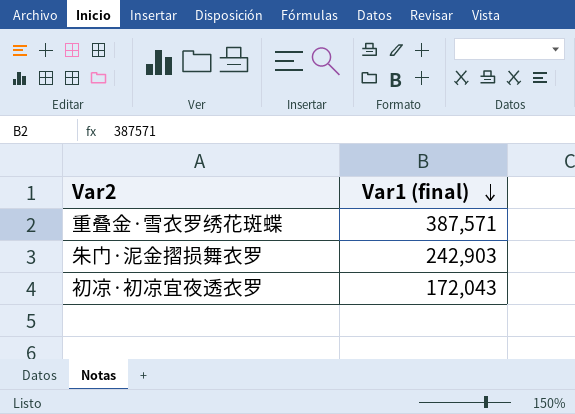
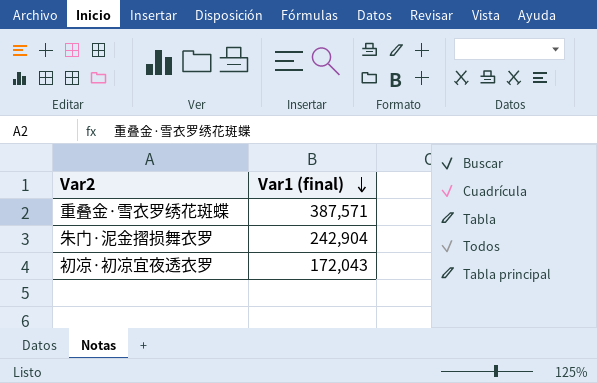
朱门·泥金摺损舞衣罗 | Var1 (final): 242,903 -> 242,904

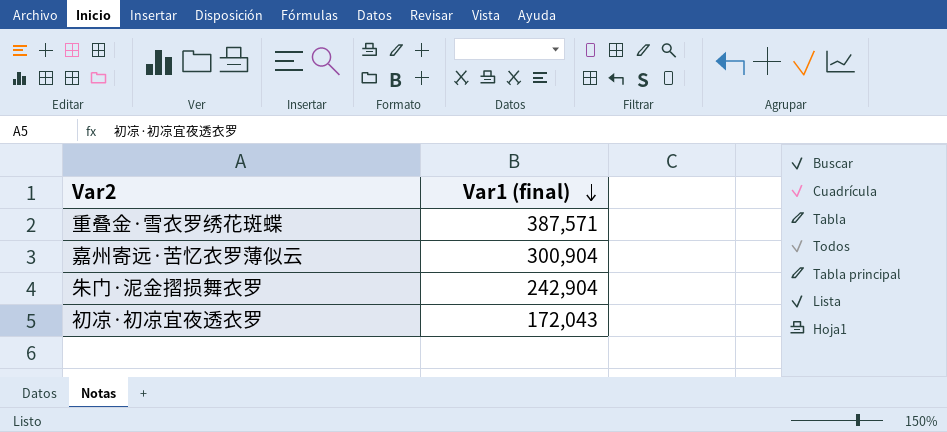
row 嘉州寄远·苦忆衣罗薄似云: none -> 300,904

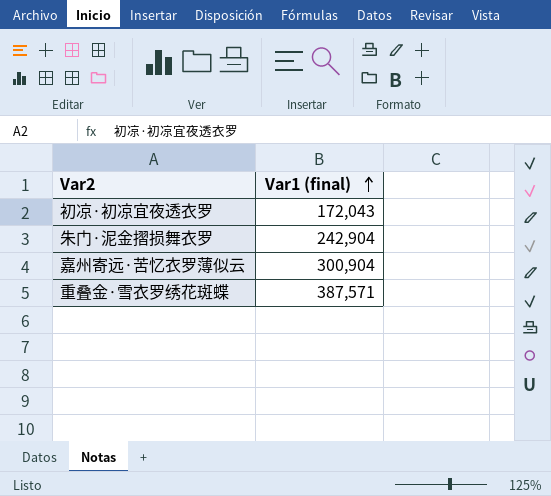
row order: Var1 (final) descending -> Var1 (final) ascending

